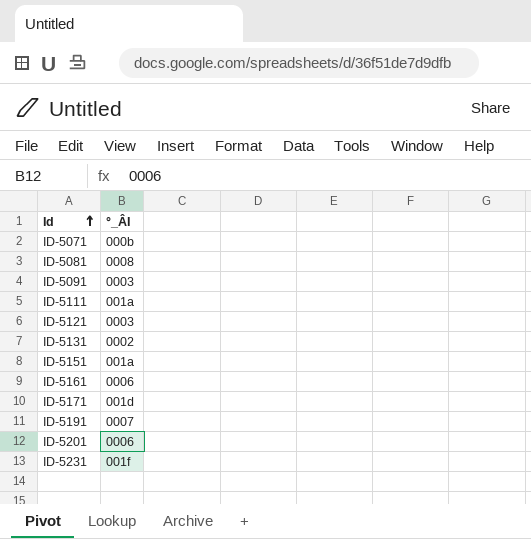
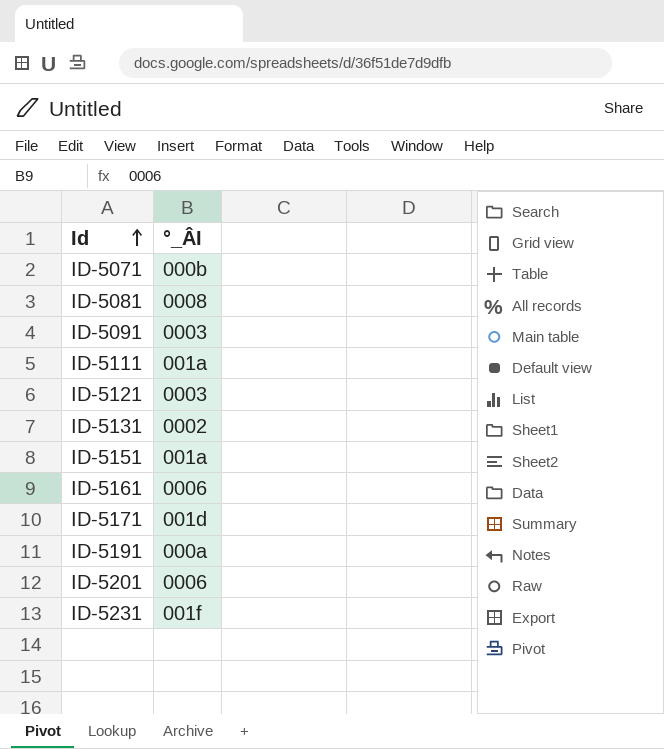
ID-5191 | °_ÂI: 0007 -> 000a

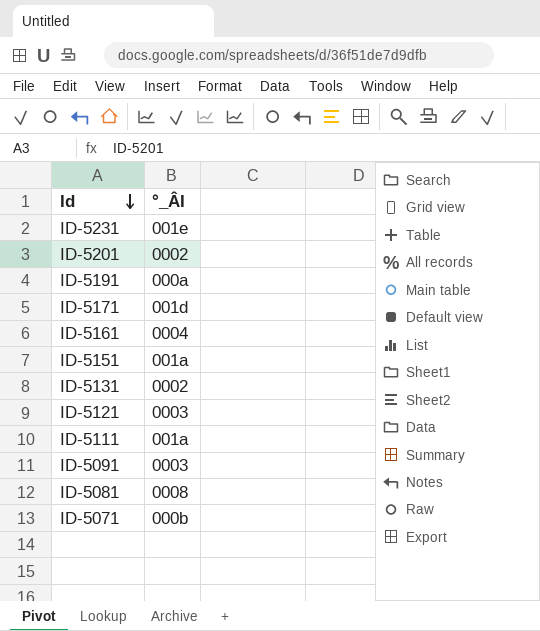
row order: Id ascending -> Id descending
ID-5231 | °_ÂI: 001f -> 001e
ID-5201 | °_ÂI: 0006 -> 0002
ID-5161 | °_ÂI: 0006 -> 0004

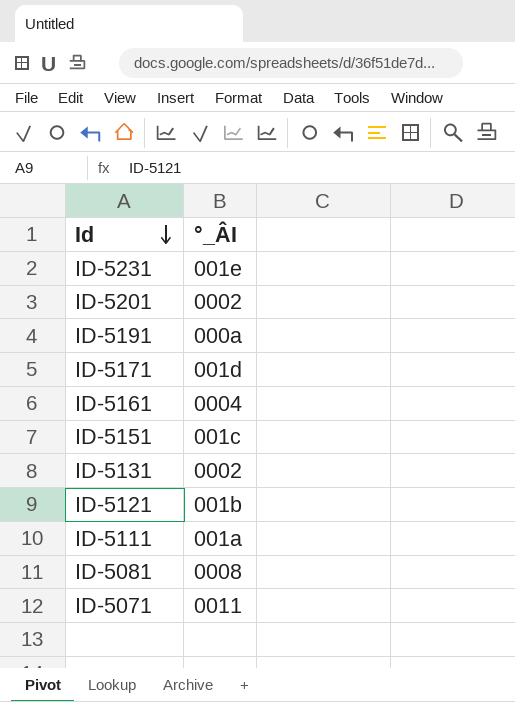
row ID-5091: 0003 -> none
ID-5151 | °_ÂI: 001a -> 001c
ID-5121 | °_ÂI: 0003 -> 001b
ID-5071 | °_ÂI: 000b -> 0011

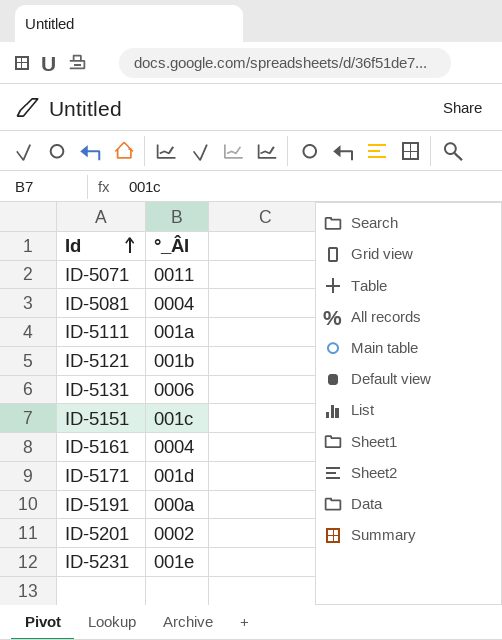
row order: Id descending -> Id ascending
ID-5081 | °_ÂI: 0008 -> 0004
ID-5131 | °_ÂI: 0002 -> 0006

